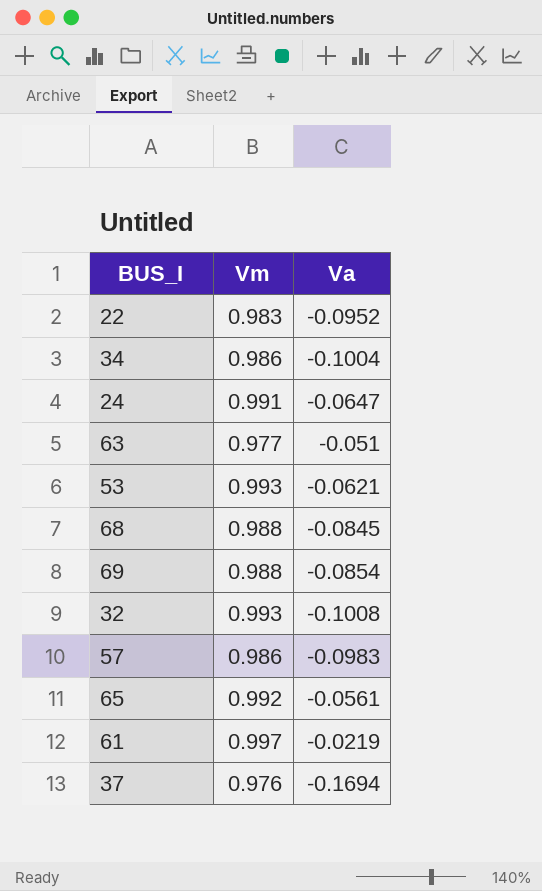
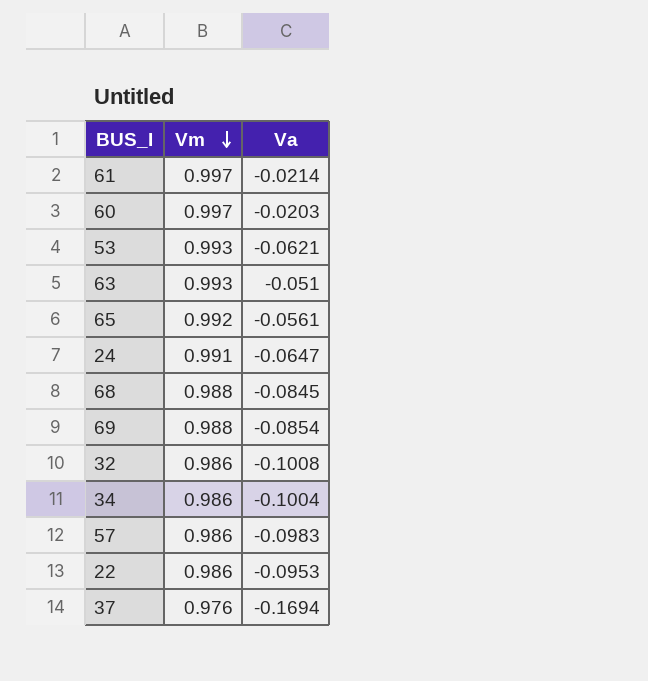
row order: none -> Vm descending
61 | Va: -0.0219 -> -0.0214
row 60: none -> 0.997 | -0.0203
63 | Vm: 0.977 -> 0.993
32 | Vm: 0.993 -> 0.986
22 | Vm: 0.983 -> 0.986
22 | Va: -0.0952 -> -0.0953

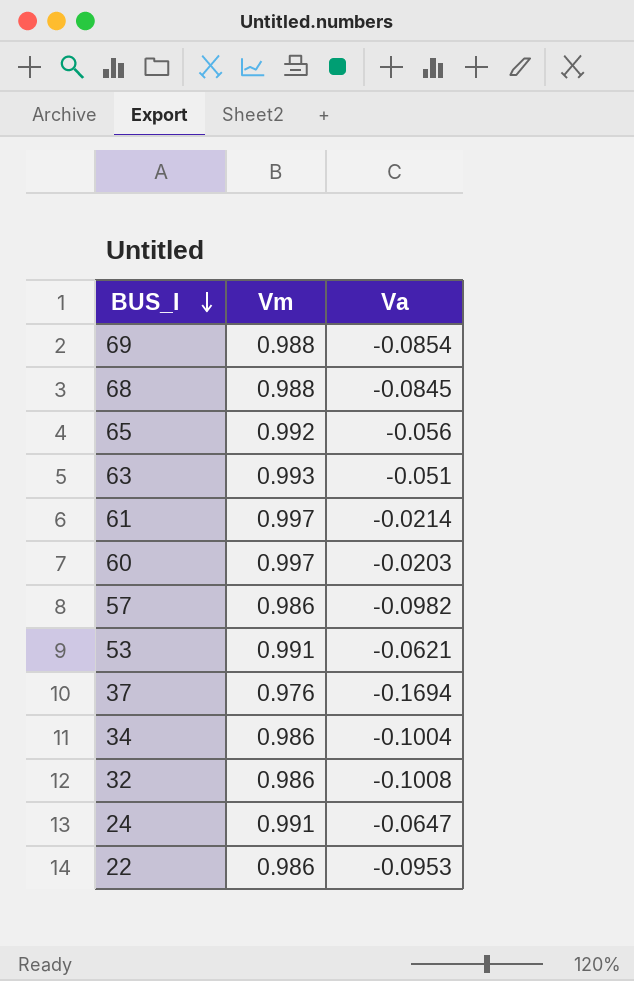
row order: Vm descending -> BUS_I descending
65 | Va: -0.0561 -> -0.056
57 | Va: -0.0983 -> -0.0982
53 | Vm: 0.993 -> 0.991

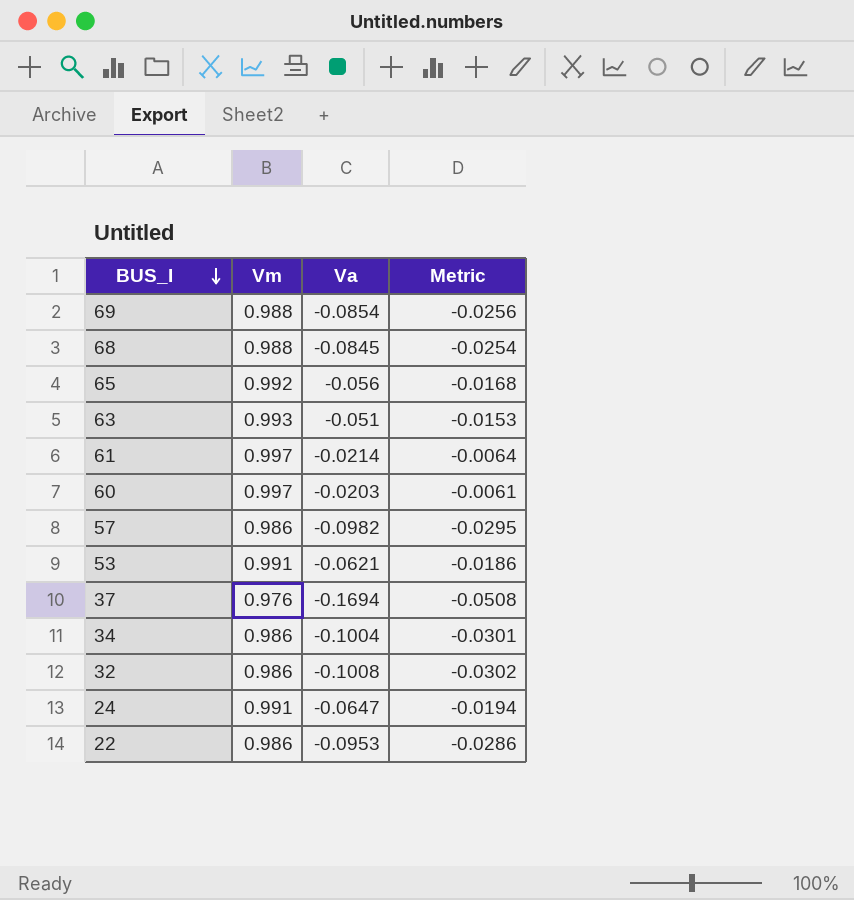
column Metric | formula: none -> [Va] * 0.3

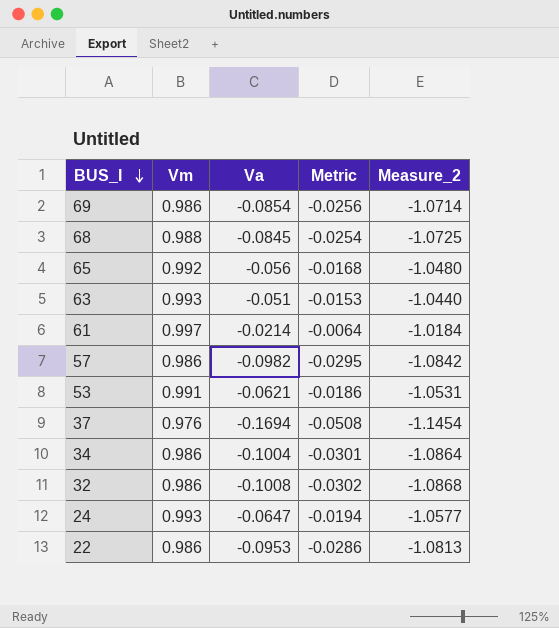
column Measure_2 | formula: none -> [Va] - [Vm]
row 60: 0.997 | -0.0203 | -0.0061 -> none
69 | Vm: 0.988 -> 0.986
24 | Vm: 0.991 -> 0.993

